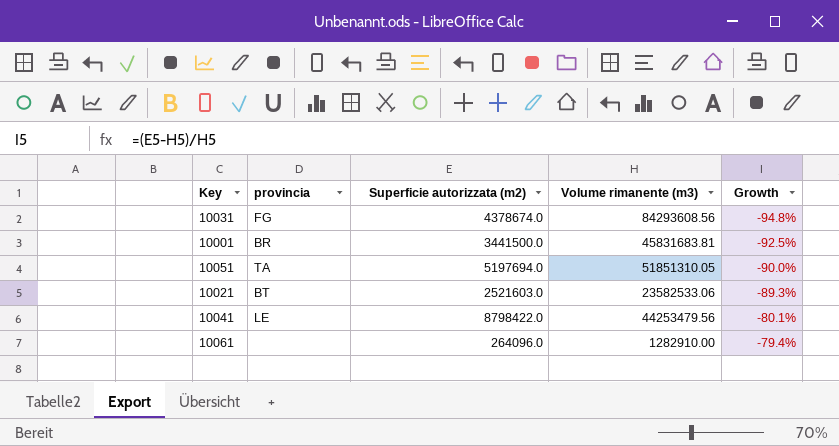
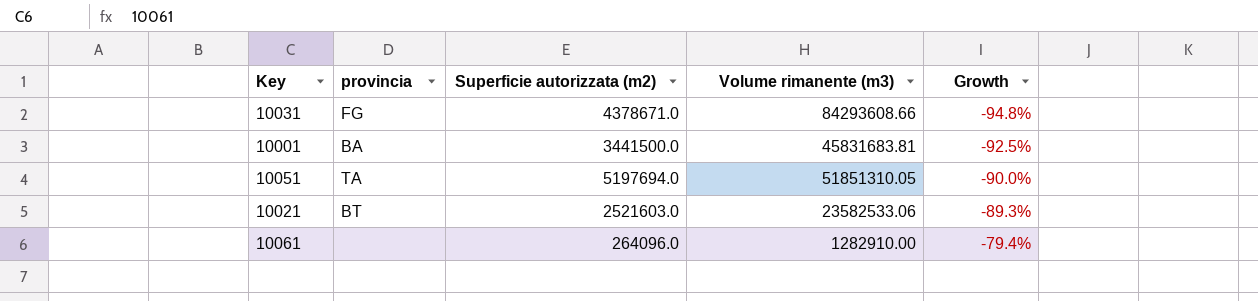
row 10041: LE | 8798422.0 | 44253479.56 | -80.1% -> none
10031 | Superficie autorizzata (m2): 4378674.0 -> 4378671.0
10031 | Volume rimanente (m3): 84293608.56 -> 84293608.66
10001 | provincia: BR -> BA

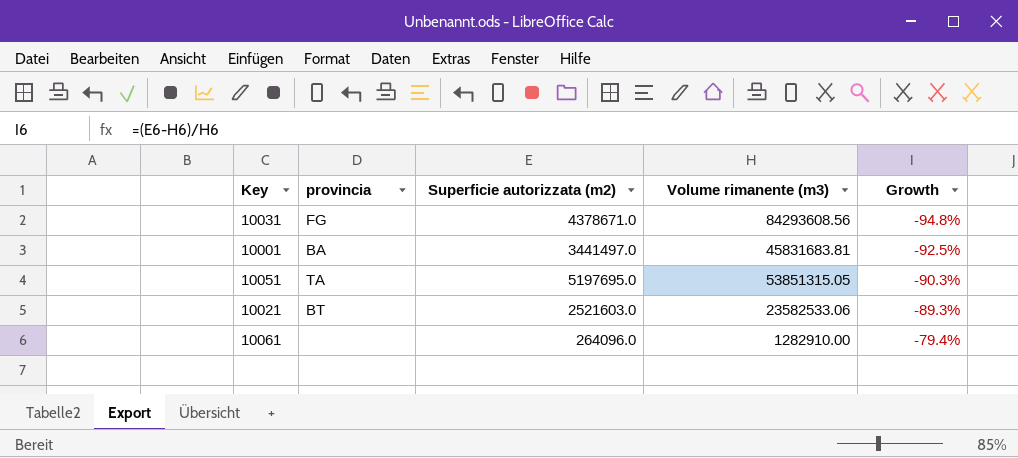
10031 | Volume rimanente (m3): 84293608.66 -> 84293608.56
10001 | Superficie autorizzata (m2): 3441500.0 -> 3441497.0
10051 | Superficie autorizzata (m2): 5197694.0 -> 5197695.0
10051 | Volume rimanente (m3): 51851310.05 -> 53851315.05
10051 | Growth: -90.0% -> -90.3%

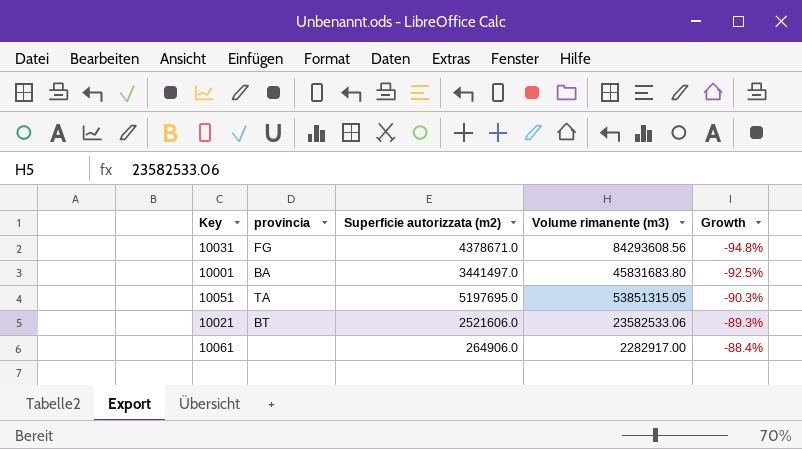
10001 | Volume rimanente (m3): 45831683.81 -> 45831683.80
10021 | Superficie autorizzata (m2): 2521603.0 -> 2521606.0
10061 | Superficie autorizzata (m2): 264096.0 -> 264906.0
10061 | Volume rimanente (m3): 1282910.00 -> 2282917.00
10061 | Growth: -79.4% -> -88.4%

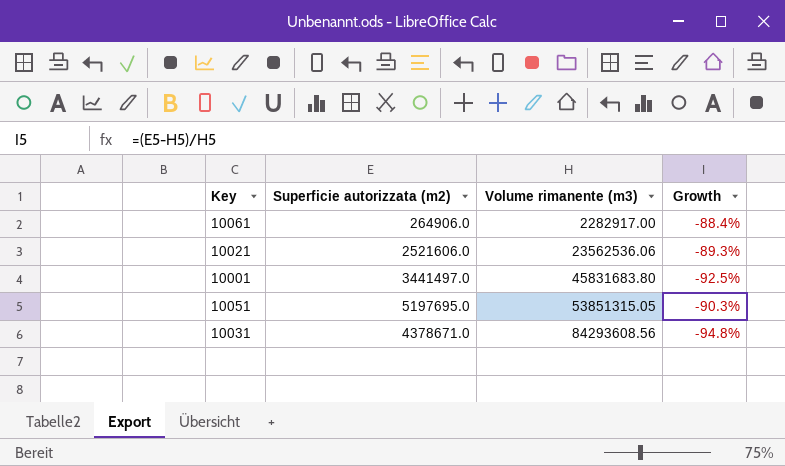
row order: Growth ascending -> Volume rimanente (m3) ascending
column provincia | position: 2 -> none
10021 | Volume rimanente (m3): 23582533.06 -> 23562536.06

